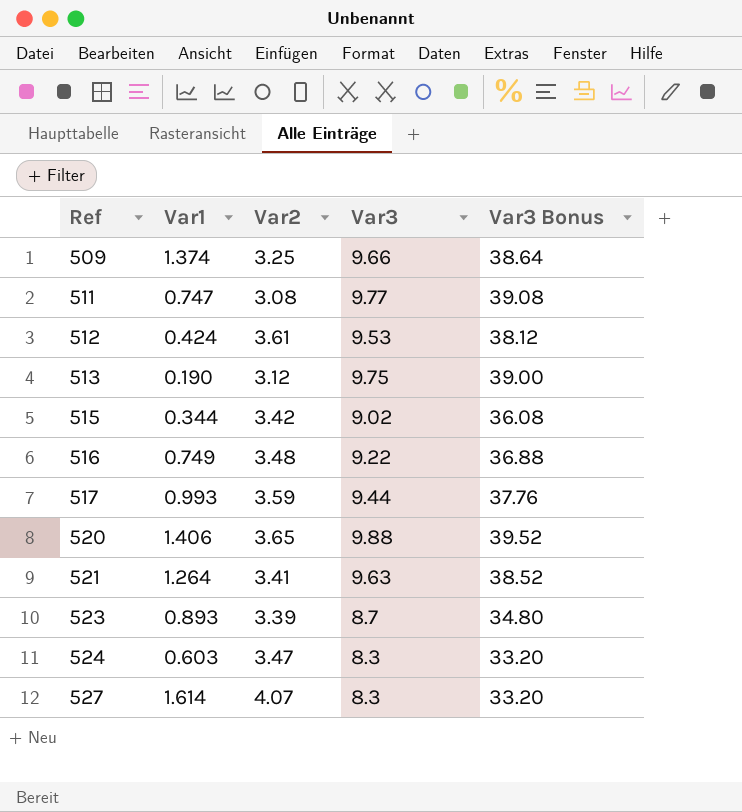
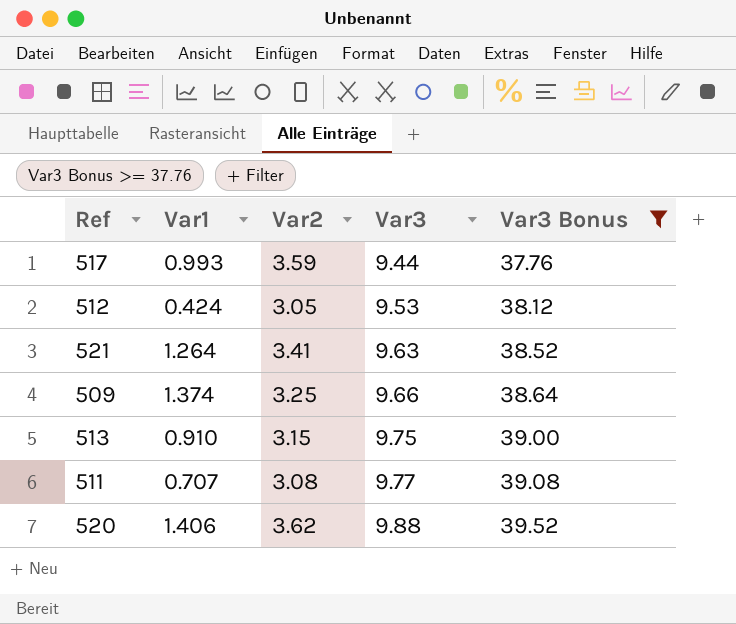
filter: none -> Var3 Bonus >= 37.76
row order: Ref ascending -> Var3 ascending
512 | Var2: 3.61 -> 3.05
513 | Var1: 0.190 -> 0.910
513 | Var2: 3.12 -> 3.15
511 | Var1: 0.747 -> 0.707
520 | Var2: 3.65 -> 3.62

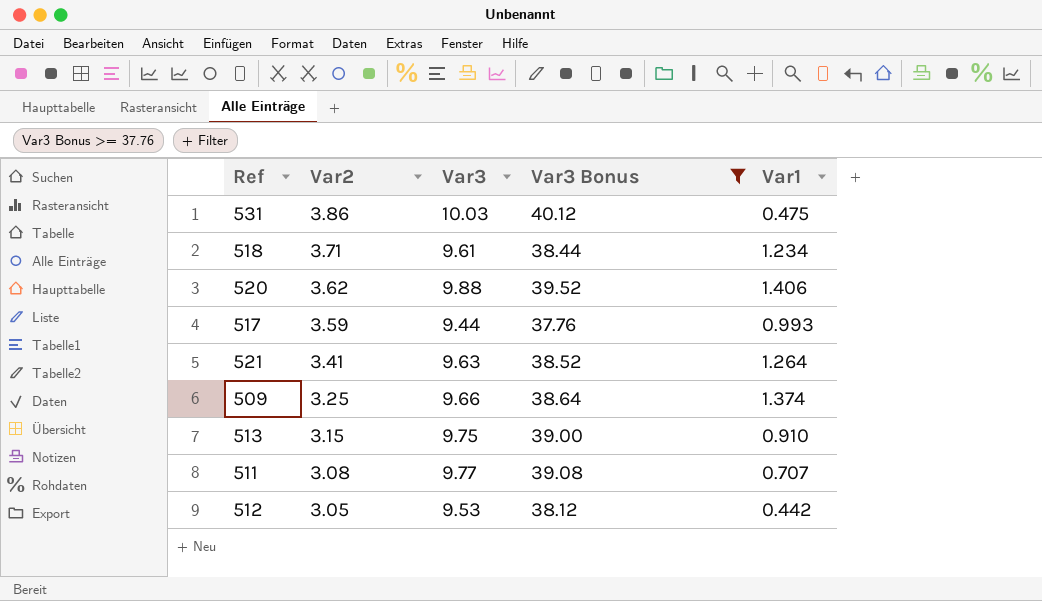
row order: Var3 ascending -> Var2 descending
column Var1 | position: 2 -> 5
row 531: none -> 3.86 | 10.03 | 40.12 | 0.475
row 518: none -> 3.71 | 9.61 | 38.44 | 1.234
512 | Var1: 0.424 -> 0.442

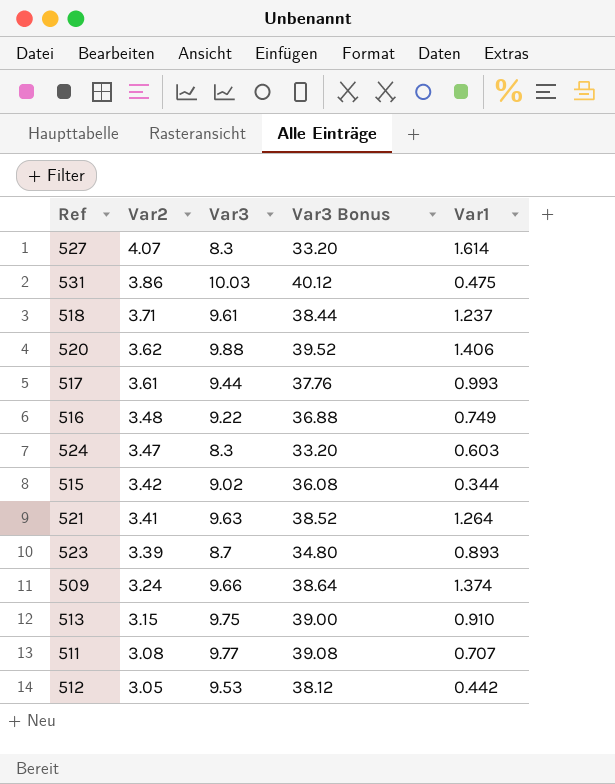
filter: Var3 Bonus >= 37.76 -> none
518 | Var1: 1.234 -> 1.237
517 | Var2: 3.59 -> 3.61
509 | Var2: 3.25 -> 3.24

